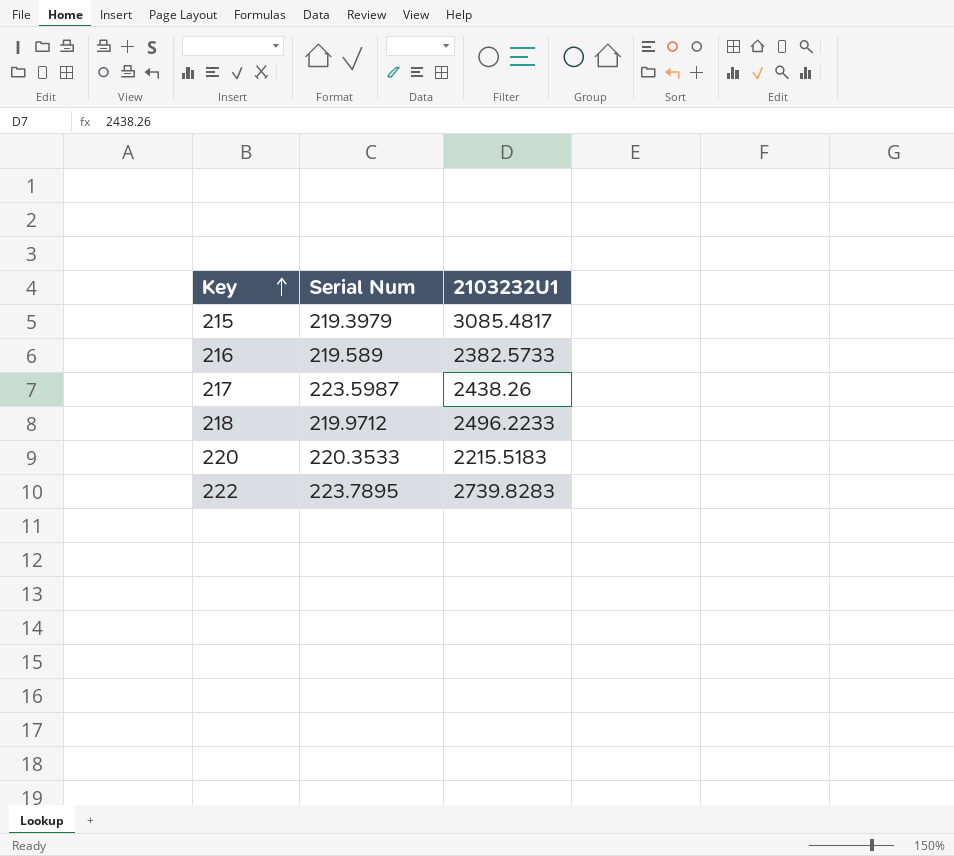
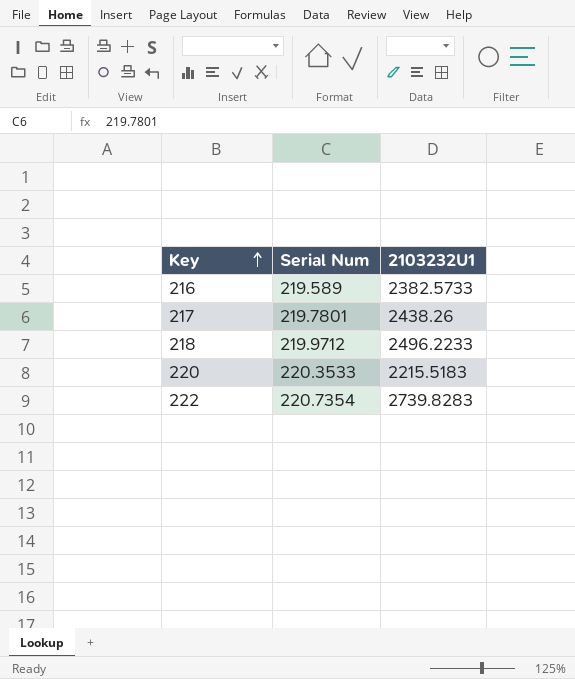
row 215: 219.3979 | 3085.4817 -> none
217 | Serial Num: 223.5987 -> 219.7801
222 | Serial Num: 223.7895 -> 220.7354

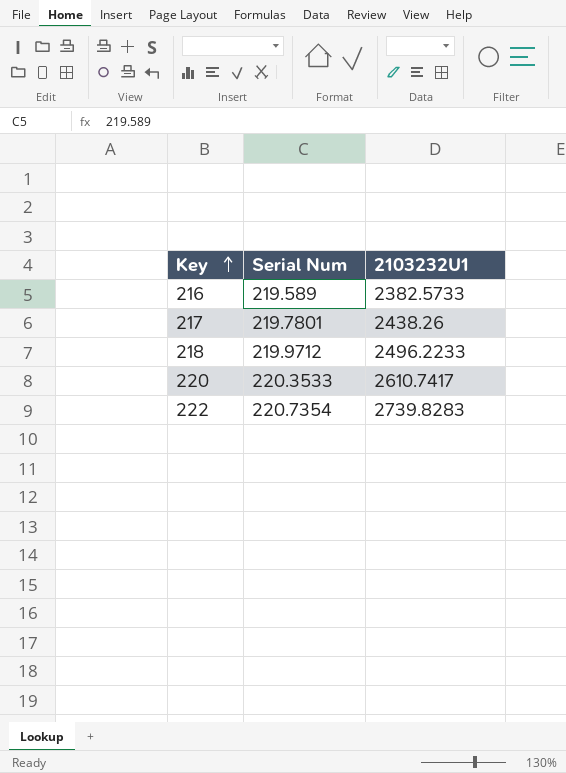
220 | 2103232U1: 2215.5183 -> 2610.7417

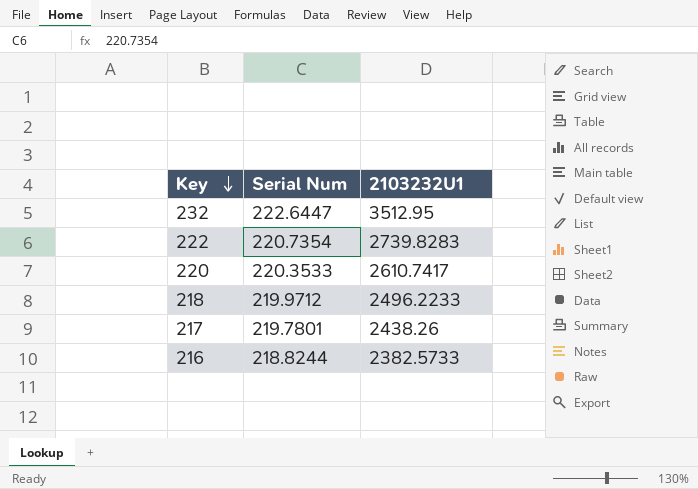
row order: Key ascending -> Key descending
row 232: none -> 222.6447 | 3512.95
216 | Serial Num: 219.589 -> 218.8244

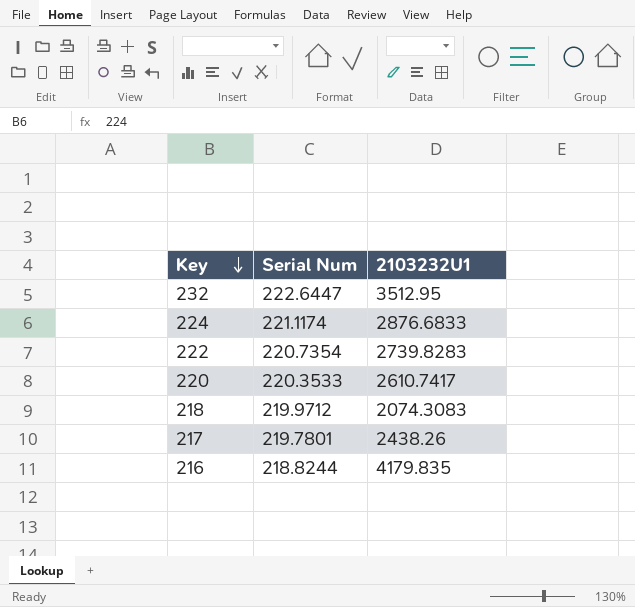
row 224: none -> 221.1174 | 2876.6833
218 | 2103232U1: 2496.2233 -> 2074.3083
216 | 2103232U1: 2382.5733 -> 4179.835

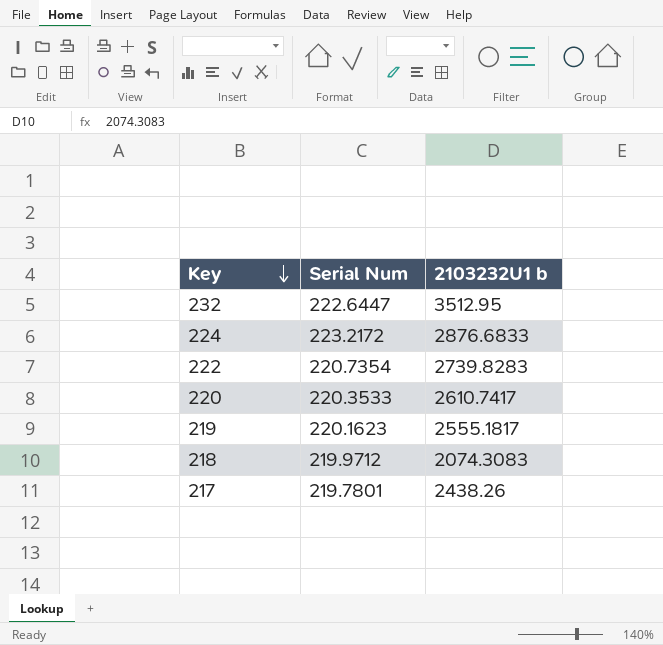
column name: 2103232U1 -> 2103232U1 b
row 216: 218.8244 | 4179.835 -> none
224 | Serial Num: 221.1174 -> 223.2172
row 219: none -> 220.1623 | 2555.1817

